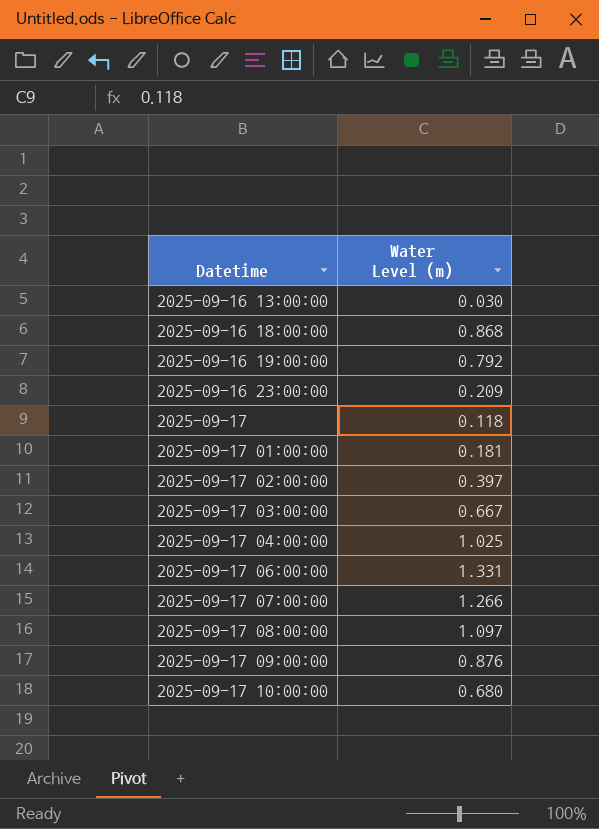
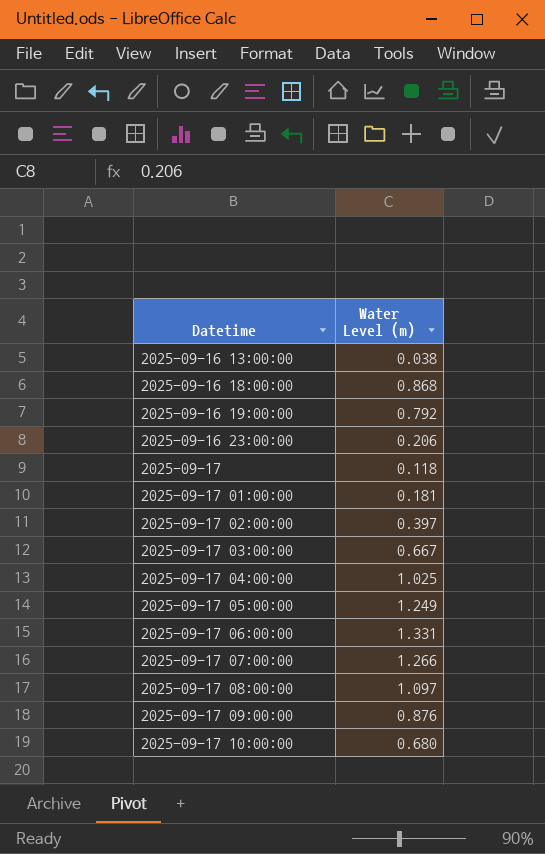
2025-09-16 13:00:00 | Water Level (m): 0.030 -> 0.038
2025-09-16 23:00:00 | Water Level (m): 0.209 -> 0.206
row 2025-09-17 05:00:00: none -> 1.249

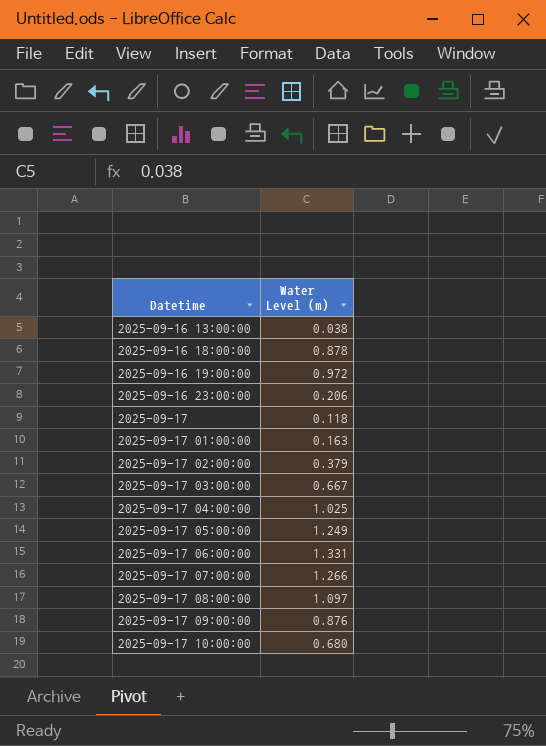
2025-09-16 18:00:00 | Water Level (m): 0.868 -> 0.878
2025-09-16 19:00:00 | Water Level (m): 0.792 -> 0.972
2025-09-17 01:00:00 | Water Level (m): 0.181 -> 0.163
2025-09-17 02:00:00 | Water Level (m): 0.397 -> 0.379

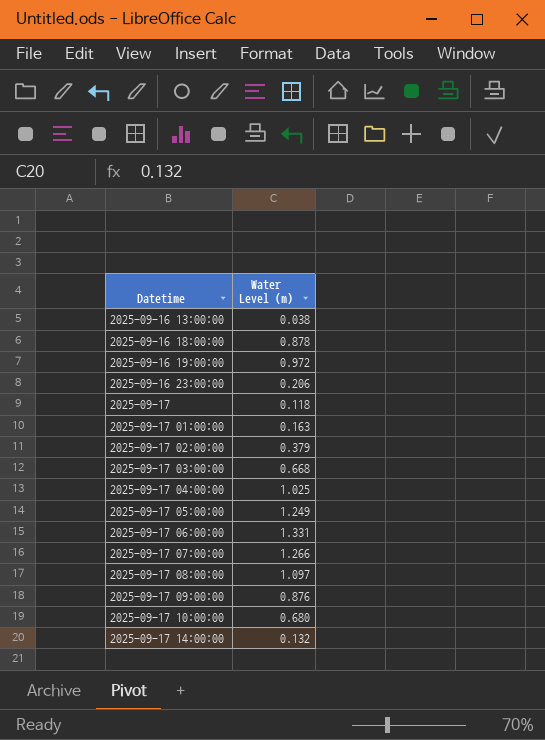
2025-09-17 03:00:00 | Water Level (m): 0.667 -> 0.668
row 2025-09-17 14:00:00: none -> 0.132

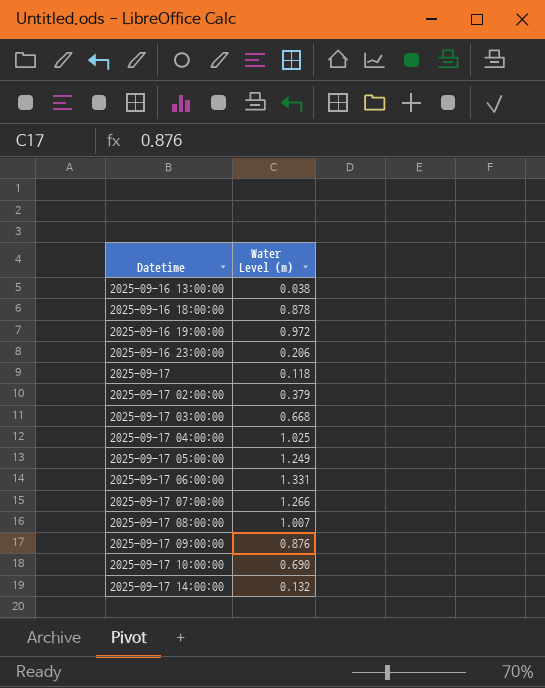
row 2025-09-17 01:00:00: 0.163 -> none
2025-09-17 08:00:00 | Water Level (m): 1.097 -> 1.007
2025-09-17 10:00:00 | Water Level (m): 0.680 -> 0.690

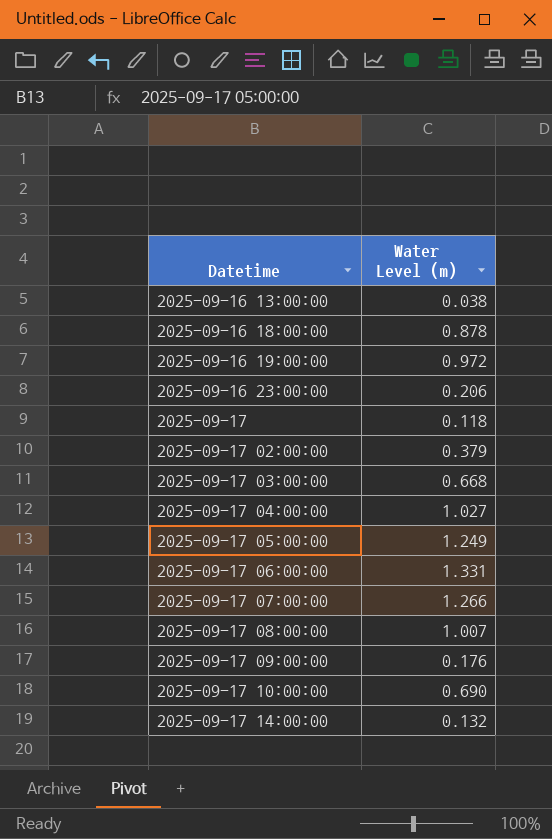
2025-09-17 04:00:00 | Water Level (m): 1.025 -> 1.027
2025-09-17 09:00:00 | Water Level (m): 0.876 -> 0.176

